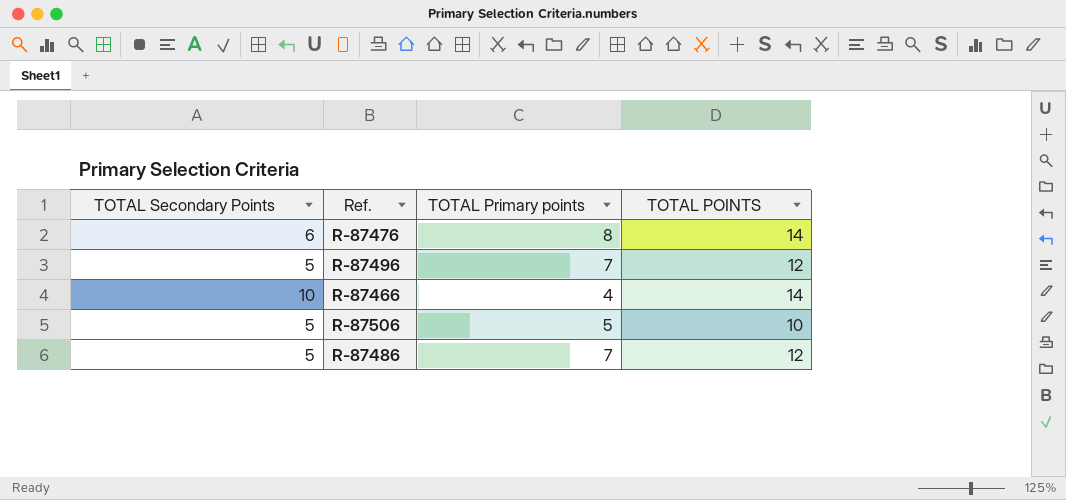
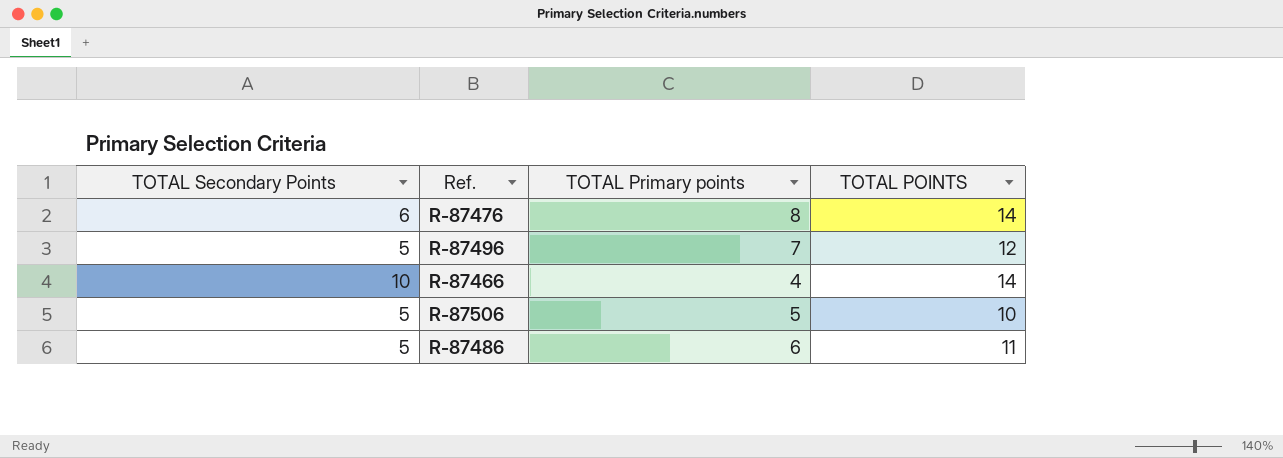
R-87486 | TOTAL Primary points: 7 -> 6
R-87486 | TOTAL POINTS: 12 -> 11

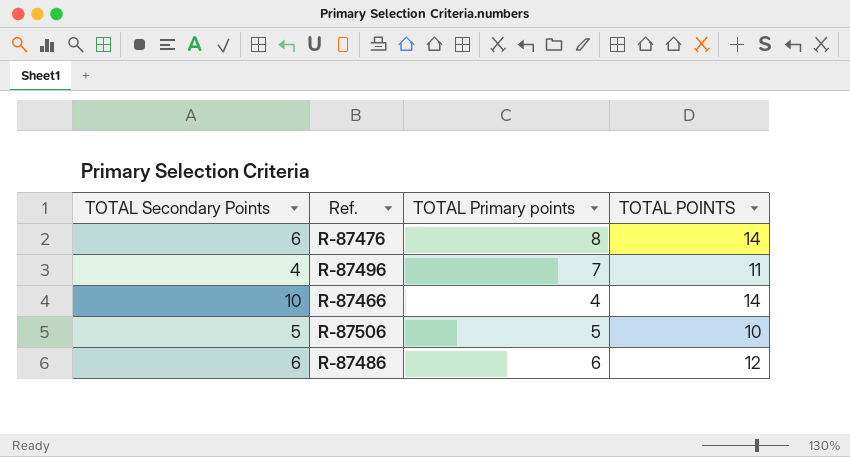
R-87496 | TOTAL Secondary Points: 5 -> 4
R-87496 | TOTAL POINTS: 12 -> 11
R-87486 | TOTAL Secondary Points: 5 -> 6
R-87486 | TOTAL POINTS: 11 -> 12

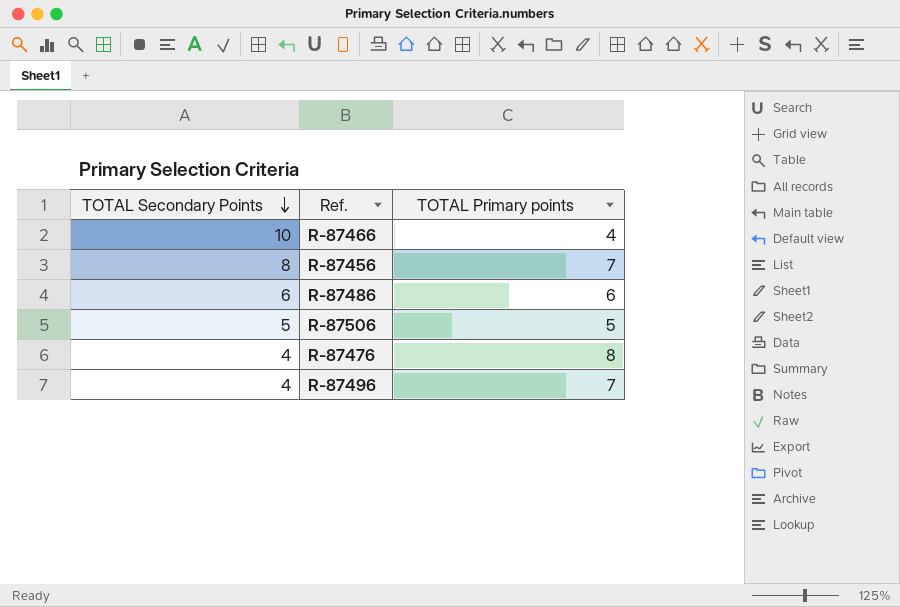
row order: none -> TOTAL Secondary Points descending
column TOTAL POINTS | formula: [TOTAL Secondary Points] + [TOTAL Primary points] -> none
row R-87456: none -> 8 | 7
R-87476 | TOTAL Secondary Points: 6 -> 4

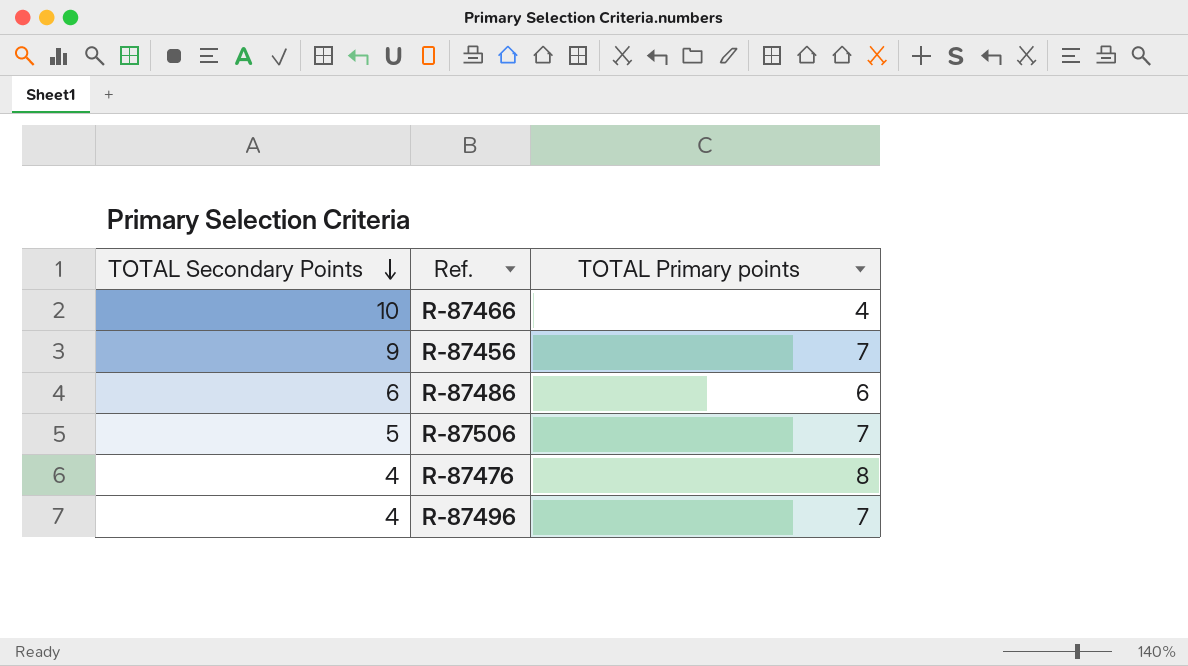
R-87456 | TOTAL Secondary Points: 8 -> 9
R-87506 | TOTAL Primary points: 5 -> 7

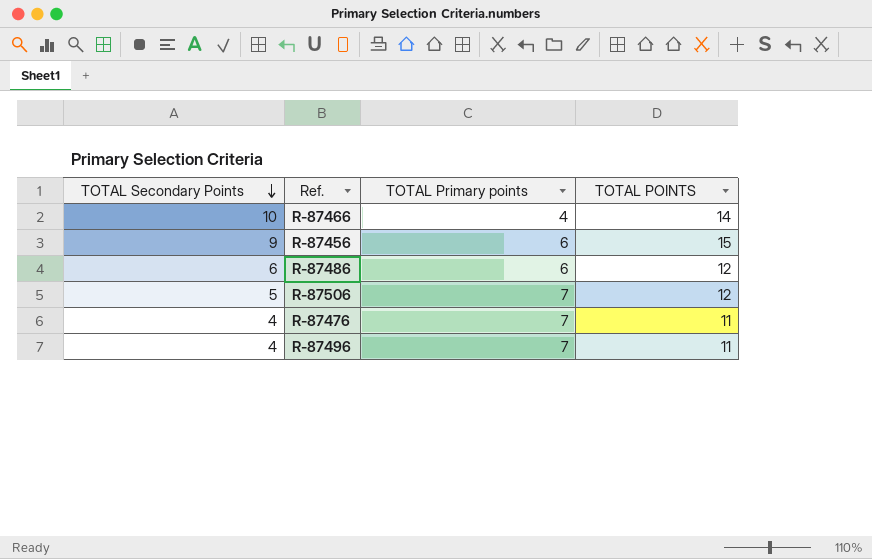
column TOTAL POINTS | formula: none -> [TOTAL Secondary Points] + [TOTAL Primary points]
R-87456 | TOTAL Primary points: 7 -> 6
R-87476 | TOTAL Primary points: 8 -> 7

